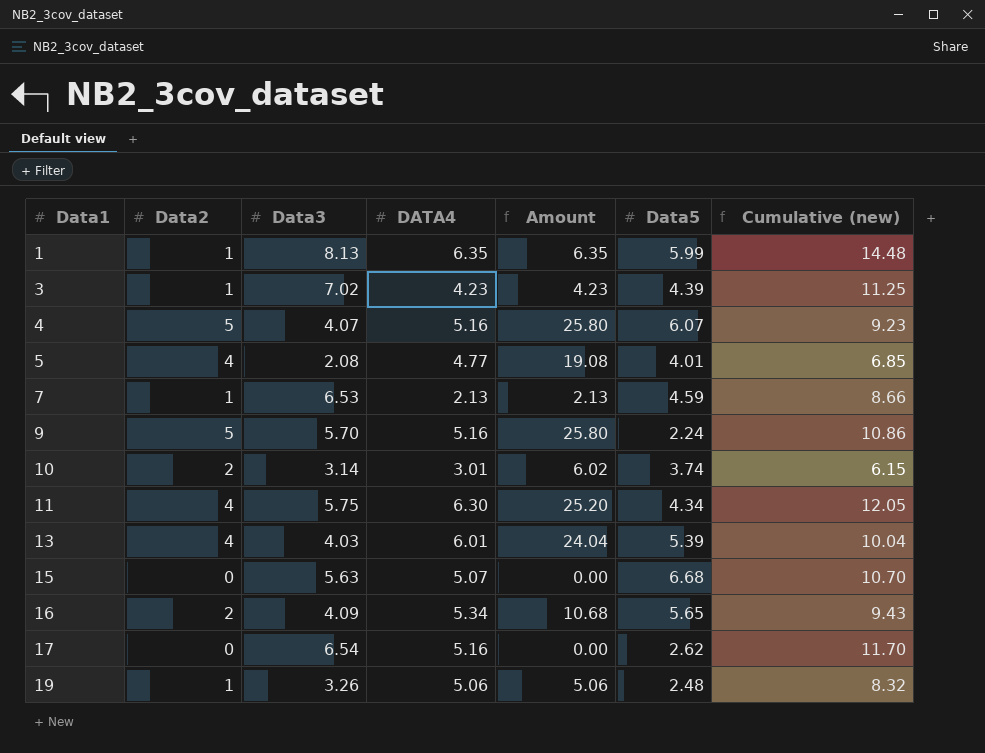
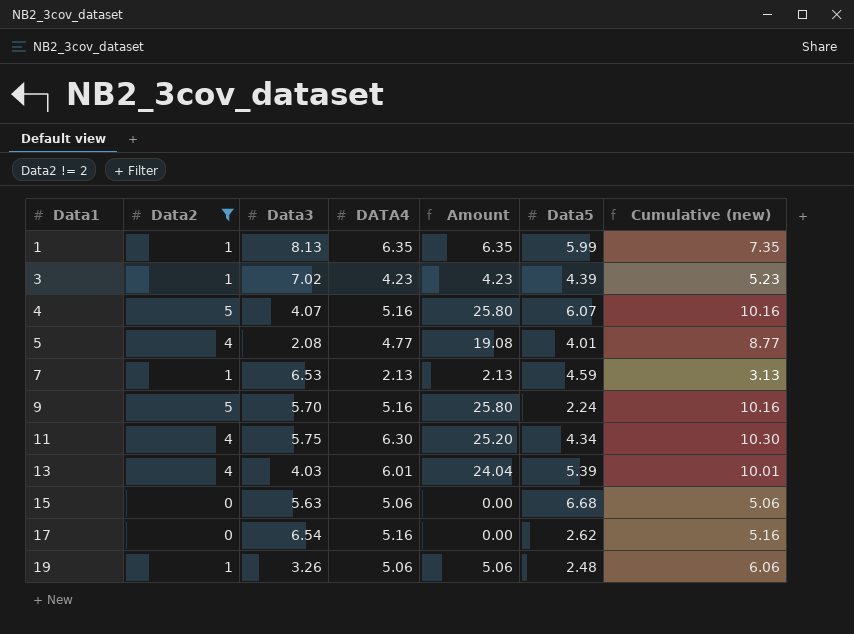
filter: none -> Data2 != 2
column Cumulative (new) | formula: [Data3] + [DATA4] -> [Data2] + [DATA4]
15 | DATA4: 5.07 -> 5.06

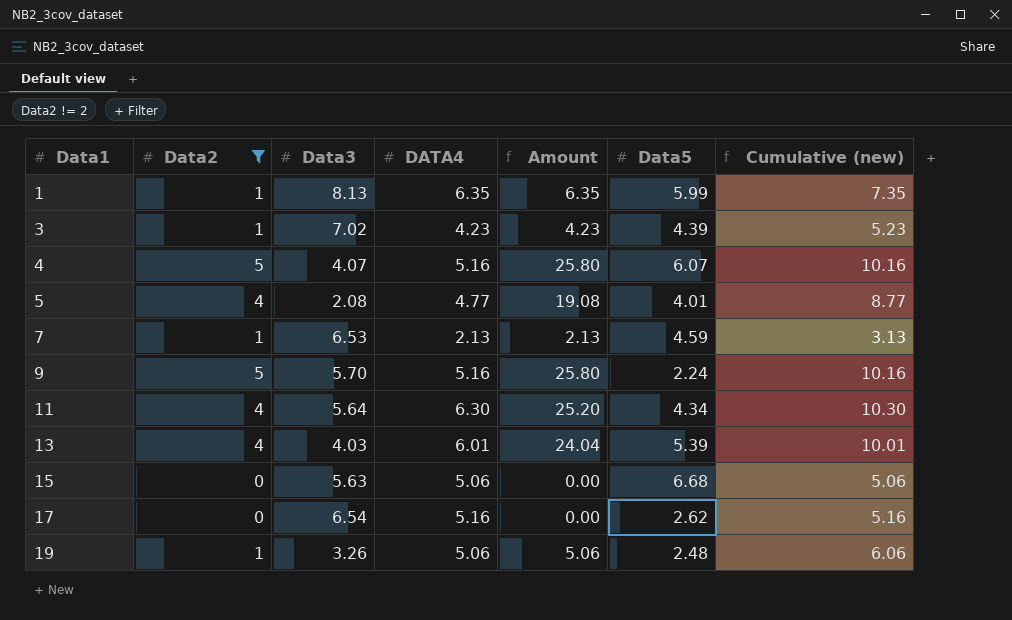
11 | Data3: 5.75 -> 5.64

